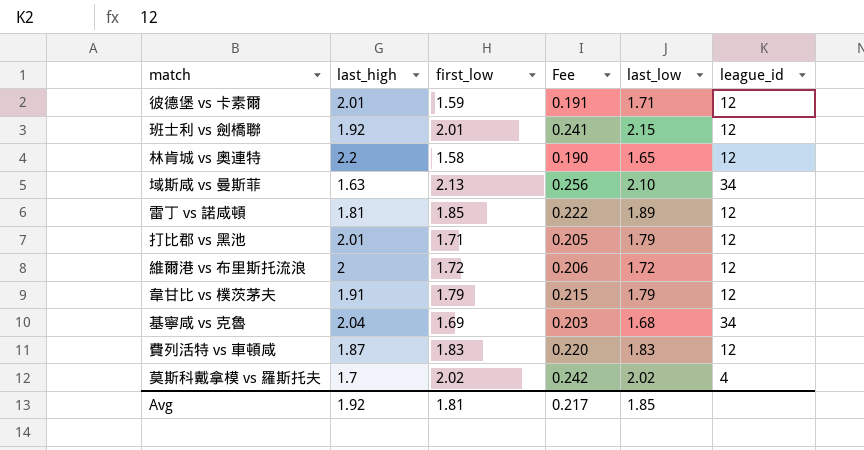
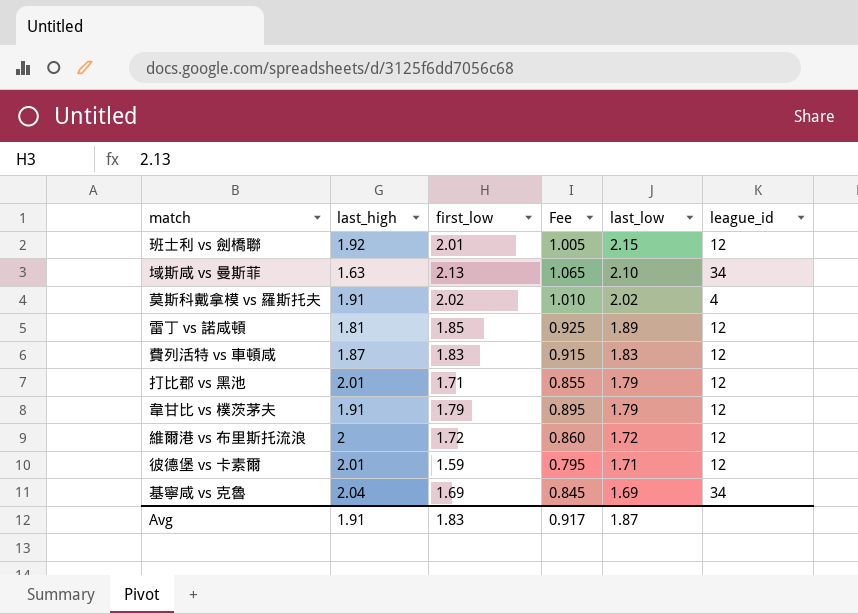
row order: none -> last_low descending
column Fee | formula: [first_low] * 0.12 -> [first_low] * 0.5
row 林肯城 vs 奧連特: 2.2 | 1.58 | 0.190 | 1.65 | 12 -> none
莫斯科戴拿模 vs 羅斯托夫 | last_high: 1.7 -> 1.91
基寧咸 vs 克魯 | last_low: 1.68 -> 1.69
Avg | last_high: 1.92 -> 1.91
Avg | first_low: 1.81 -> 1.83
Avg | Fee: 0.217 -> 0.917
Avg | last_low: 1.85 -> 1.87

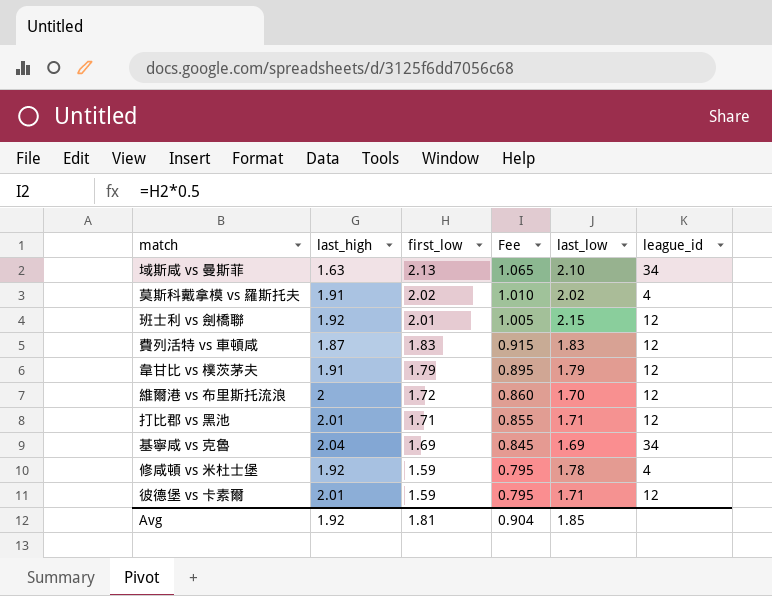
row order: last_low descending -> first_low descending
row 雷丁 vs 諾咸頓: 1.81 | 1.85 | 0.925 | 1.89 | 12 -> none
維爾港 vs 布里斯托流浪 | last_low: 1.72 -> 1.70
打比郡 vs 黑池 | last_low: 1.79 -> 1.71
row 修咸頓 vs 米杜士堡: none -> 1.92 | 1.59 | 0.795 | 1.78 | 4
Avg | last_high: 1.91 -> 1.92
Avg | first_low: 1.83 -> 1.81
Avg | Fee: 0.917 -> 0.904
Avg | last_low: 1.87 -> 1.85

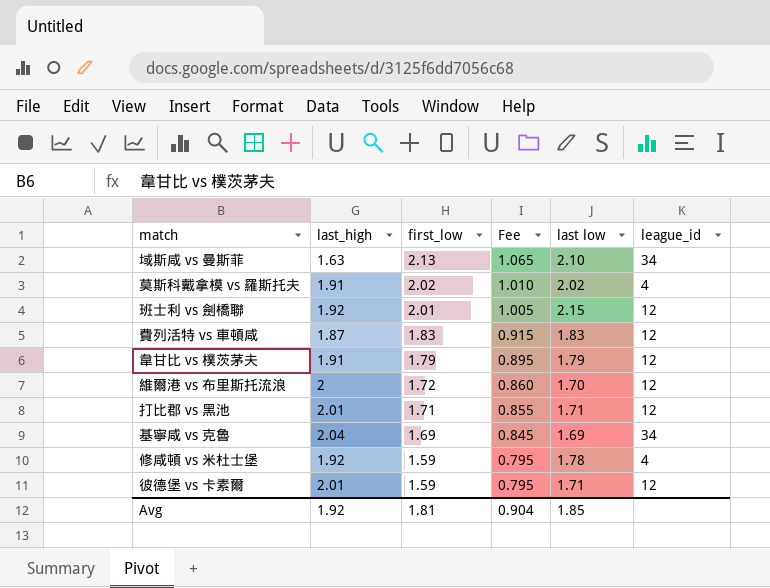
column name: last_low -> last low

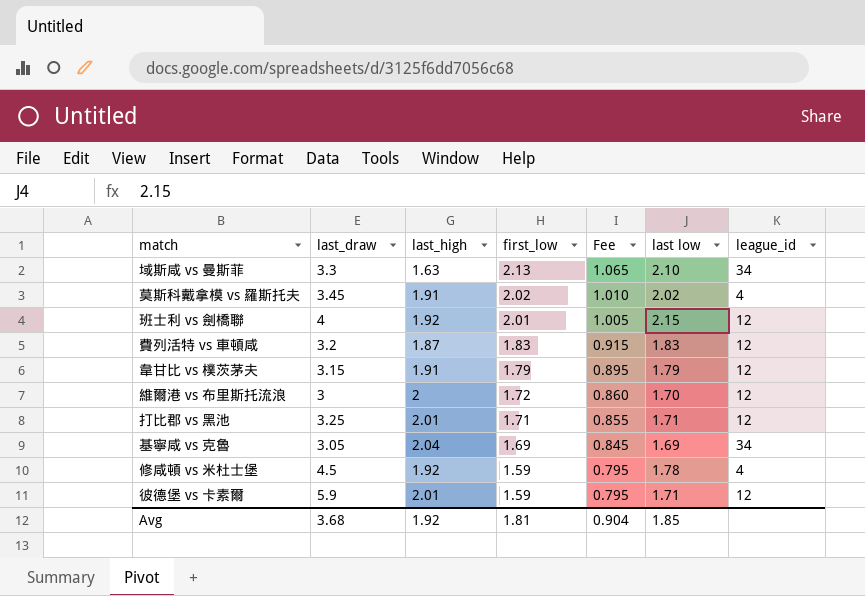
column last_draw | position: none -> 2

